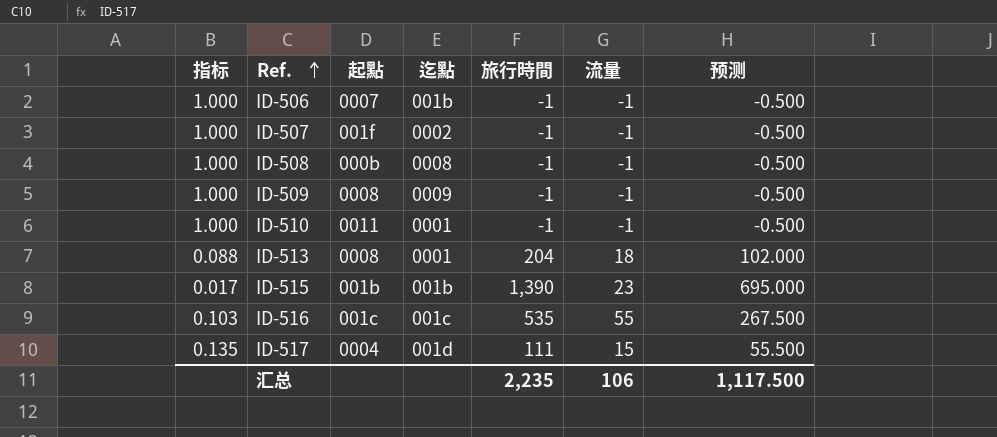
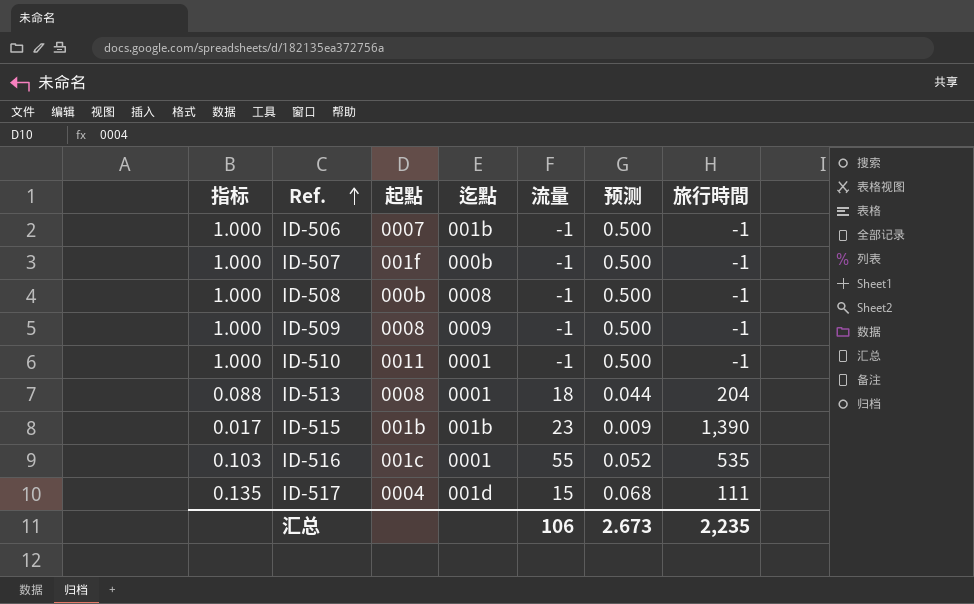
column 预测 | formula: [旅行時間] * 0.5 -> [指标] * 0.5
column 旅行時間 | position: 5 -> 7
ID-507 | 迄點: 0002 -> 000b
ID-516 | 迄點: 001c -> 0001
汇总 | 预测: 1,117.500 -> 2.673

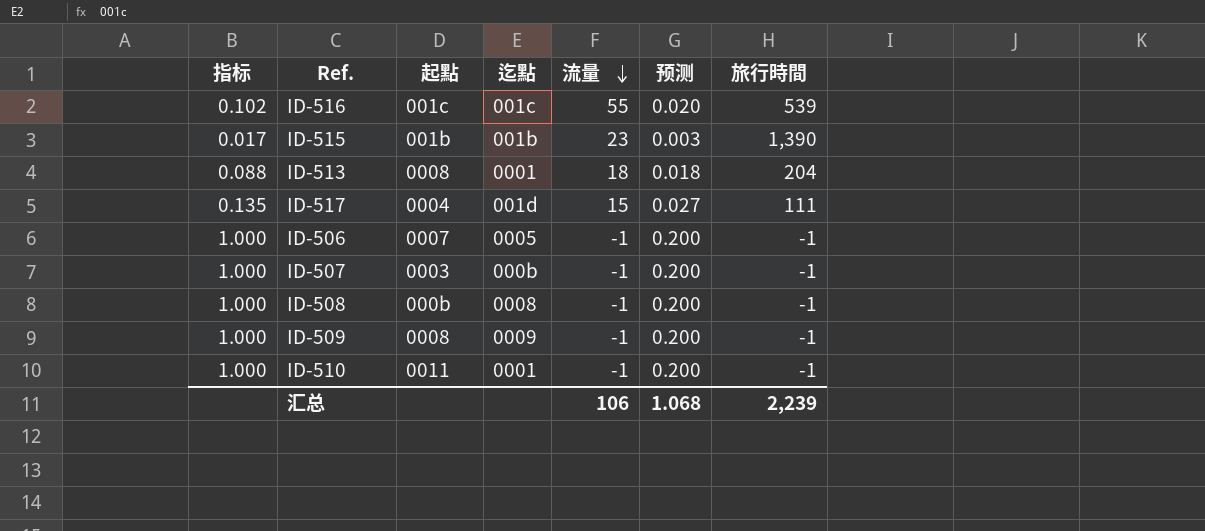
row order: Ref. ascending -> 流量 descending
column 预测 | formula: [指标] * 0.5 -> [指标] * 0.2
ID-516 | 指标: 0.103 -> 0.102
ID-516 | 迄點: 0001 -> 001c
ID-516 | 旅行時間: 535 -> 539
ID-506 | 迄點: 001b -> 0005
ID-507 | 起點: 001f -> 0003
汇总 | 预测: 2.673 -> 1.068
汇总 | 旅行時間: 2,235 -> 2,239

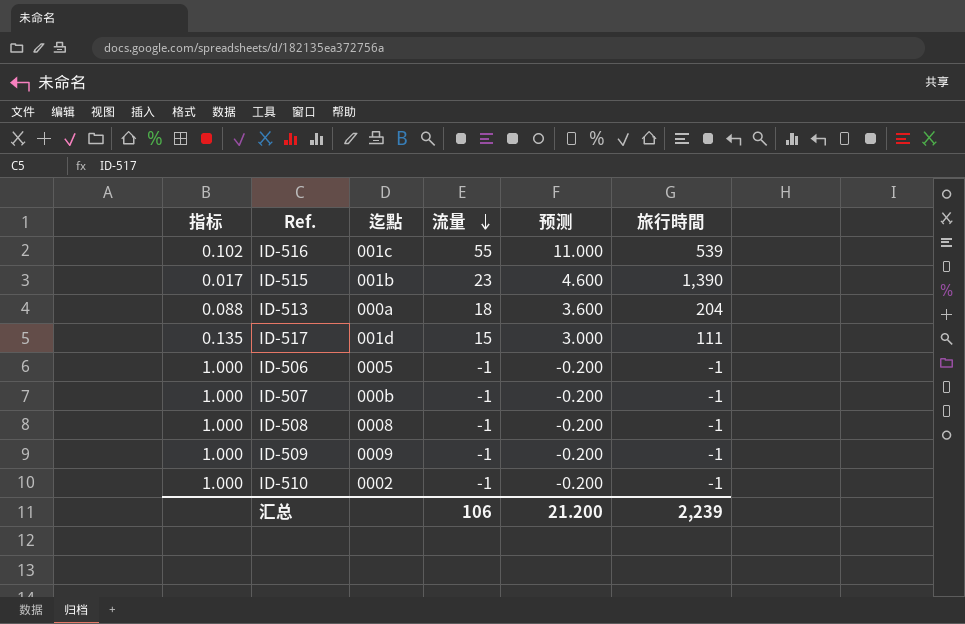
column 起點 | position: 3 -> none
column 预测 | formula: [指标] * 0.2 -> [流量] * 0.2
ID-513 | 迄點: 0001 -> 000a
ID-510 | 迄點: 0001 -> 0002
汇总 | 预测: 1.068 -> 21.200

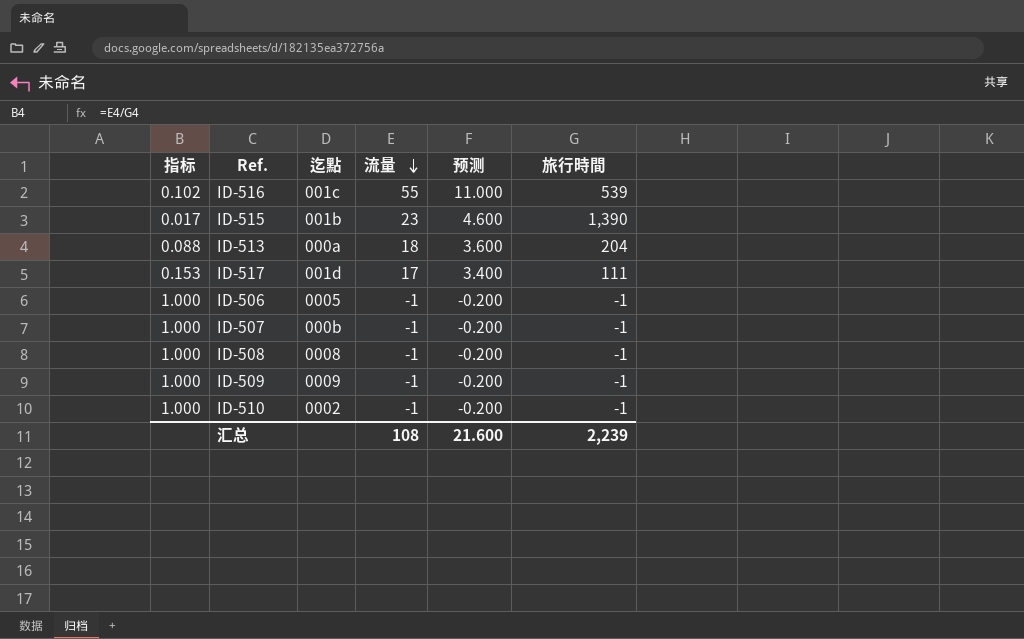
ID-517 | 指标: 0.135 -> 0.153
ID-517 | 流量: 15 -> 17
ID-517 | 预测: 3.000 -> 3.400
汇总 | 流量: 106 -> 108
汇总 | 预测: 21.200 -> 21.600

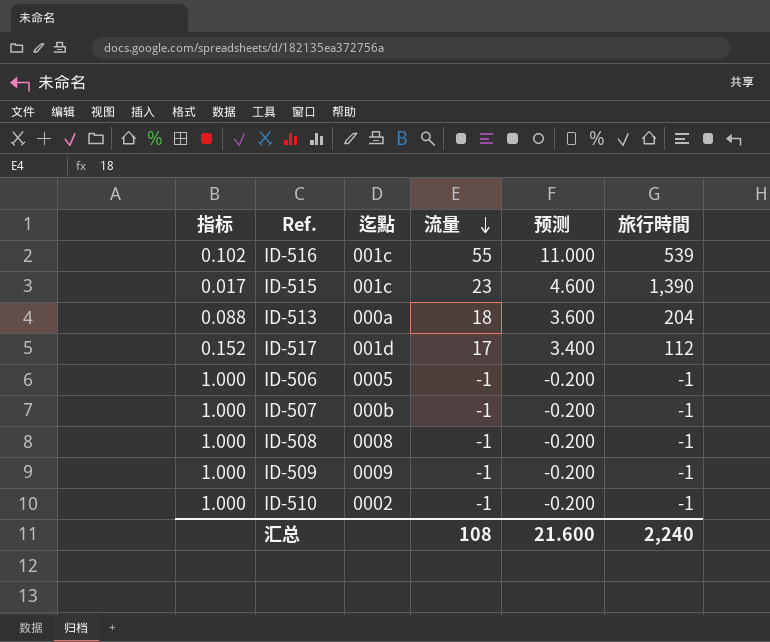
ID-515 | 迄點: 001b -> 001c
ID-517 | 指标: 0.153 -> 0.152
ID-517 | 旅行時間: 111 -> 112
汇总 | 旅行時間: 2,239 -> 2,240

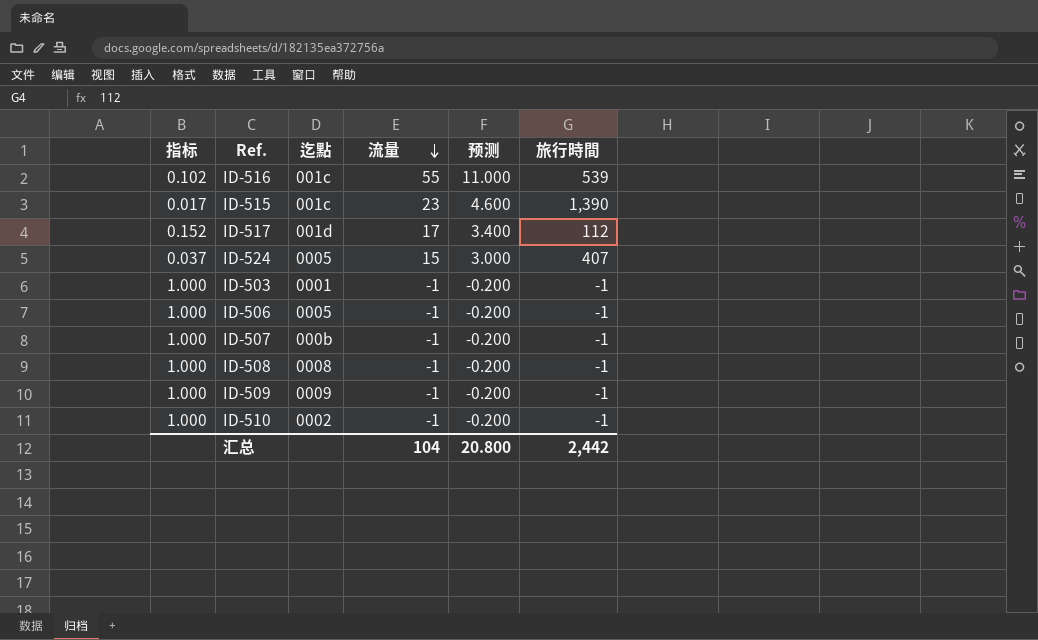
row ID-513: 0.088 | 000a | 18 | 3.600 | 204 -> none
row ID-524: none -> 0.037 | 0005 | 15 | 3.000 | 407
row ID-503: none -> 1.000 | 0001 | -1 | -0.200 | -1
汇总 | 流量: 108 -> 104
汇总 | 预测: 21.600 -> 20.800
汇总 | 旅行時間: 2,240 -> 2,442

